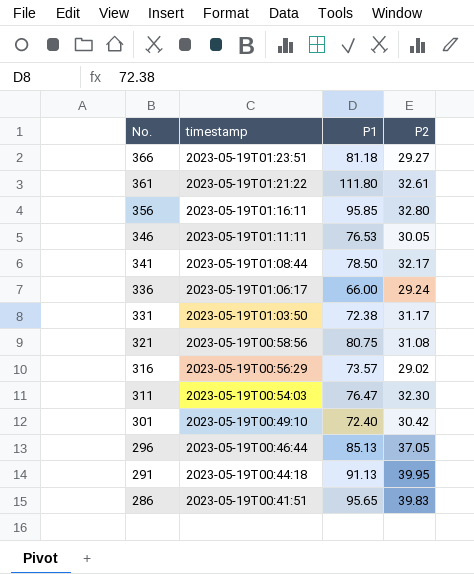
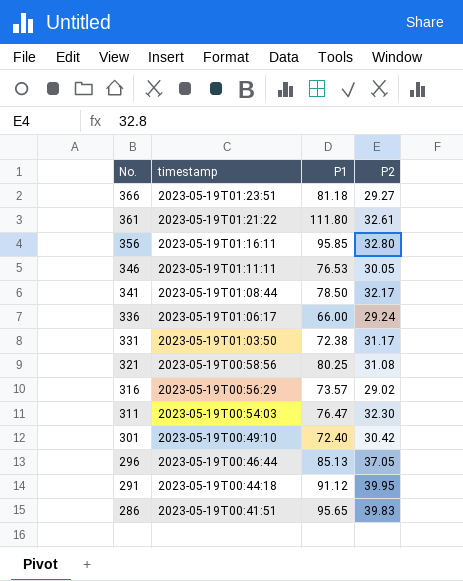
321 | P1: 80.75 -> 80.25
291 | P1: 91.13 -> 91.12

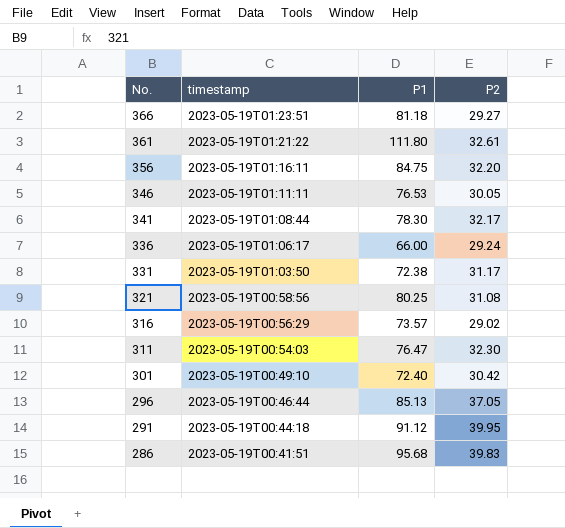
356 | P1: 95.85 -> 84.75
356 | P2: 32.80 -> 32.20
341 | P1: 78.50 -> 78.30
286 | P1: 95.65 -> 95.68

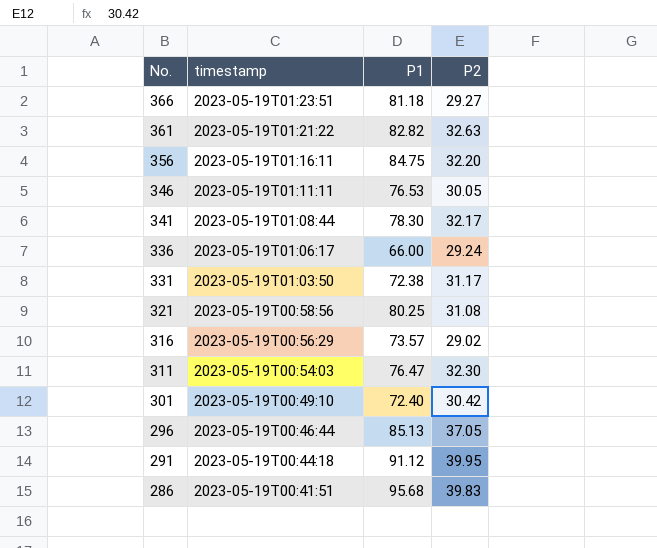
361 | P1: 111.80 -> 82.82
361 | P2: 32.61 -> 32.63

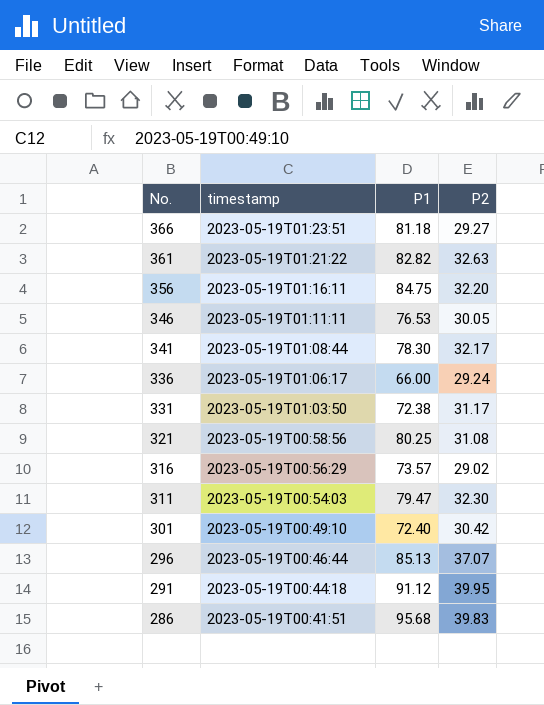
311 | P1: 76.47 -> 79.47
296 | P2: 37.05 -> 37.07

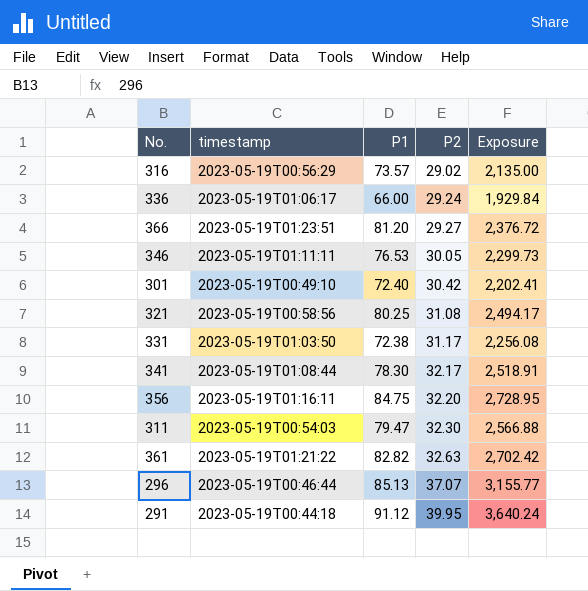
row order: No. descending -> P2 ascending
column Exposure | formula: none -> [P1] * [P2]
row 286: 2023-05-19T00:41:51 | 95.68 | 39.83 -> none
366 | P1: 81.18 -> 81.20

